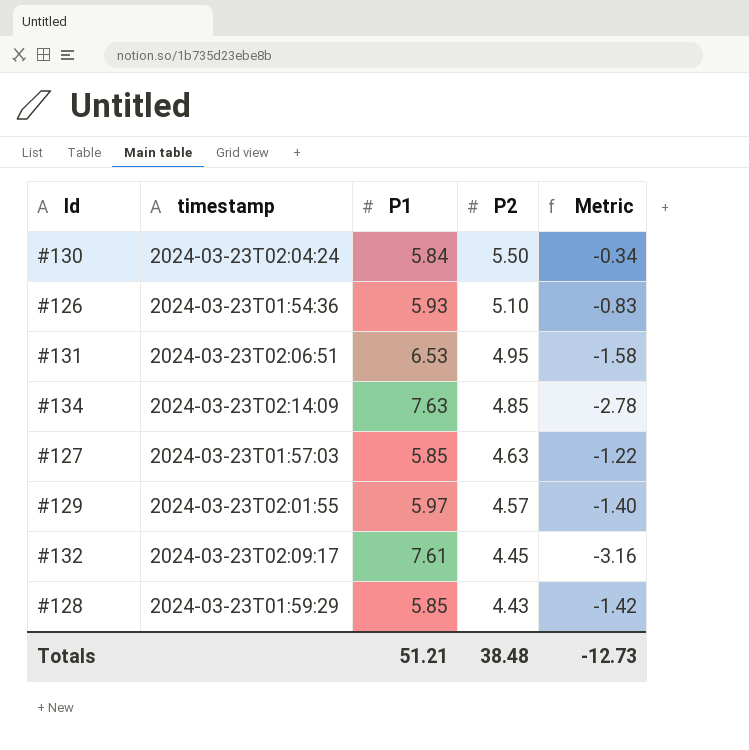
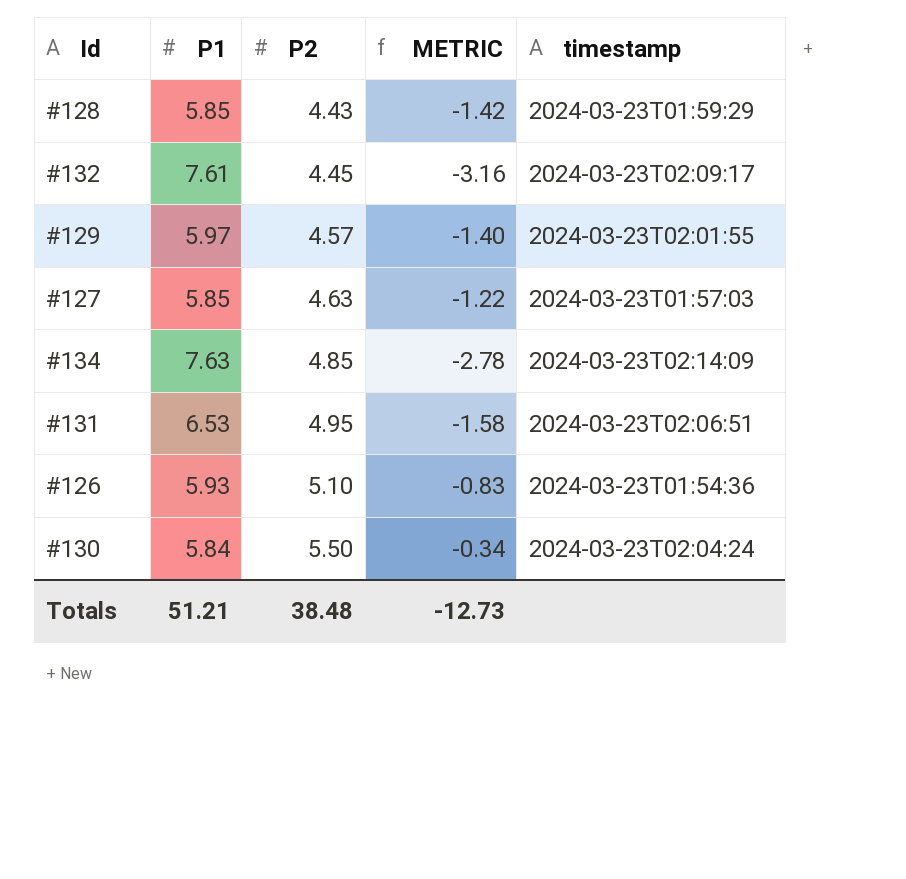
row order: P2 descending -> P2 ascending
column name: Metric -> METRIC
column timestamp | position: 2 -> 5

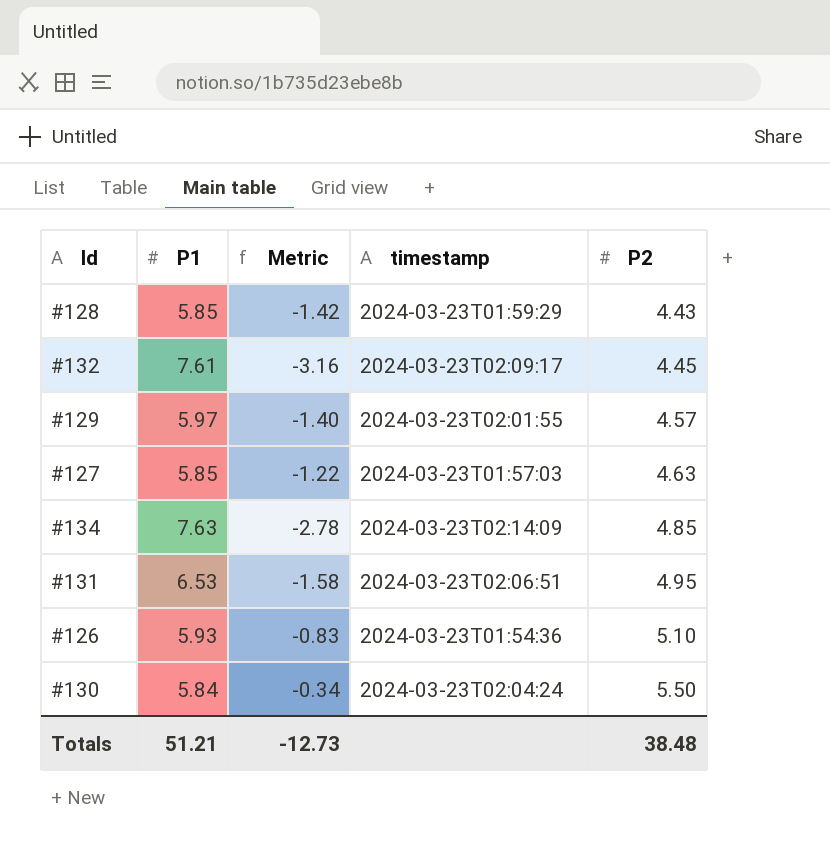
column name: METRIC -> Metric
column P2 | position: 3 -> 5

